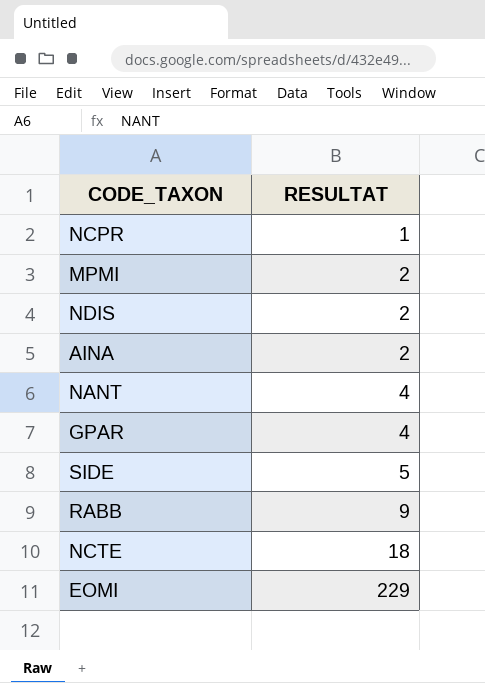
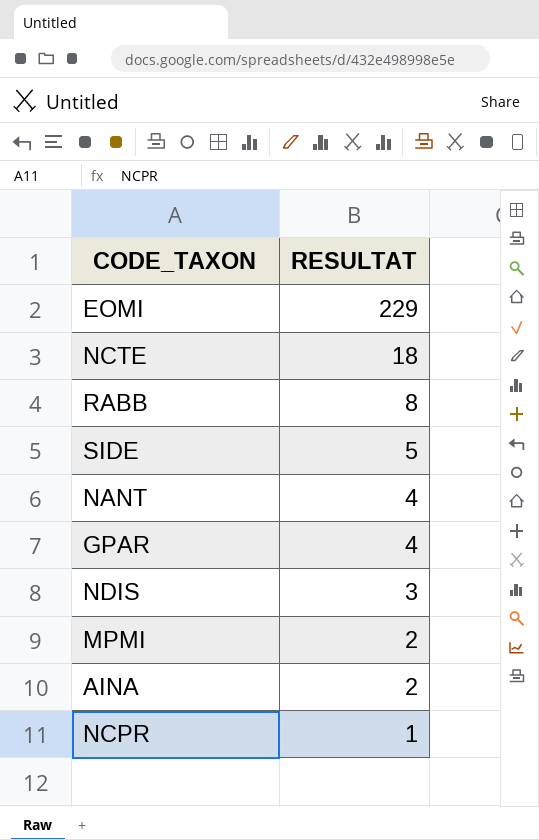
row order: RESULTAT ascending -> RESULTAT descending
RABB | RESULTAT: 9 -> 8
NDIS | RESULTAT: 2 -> 3

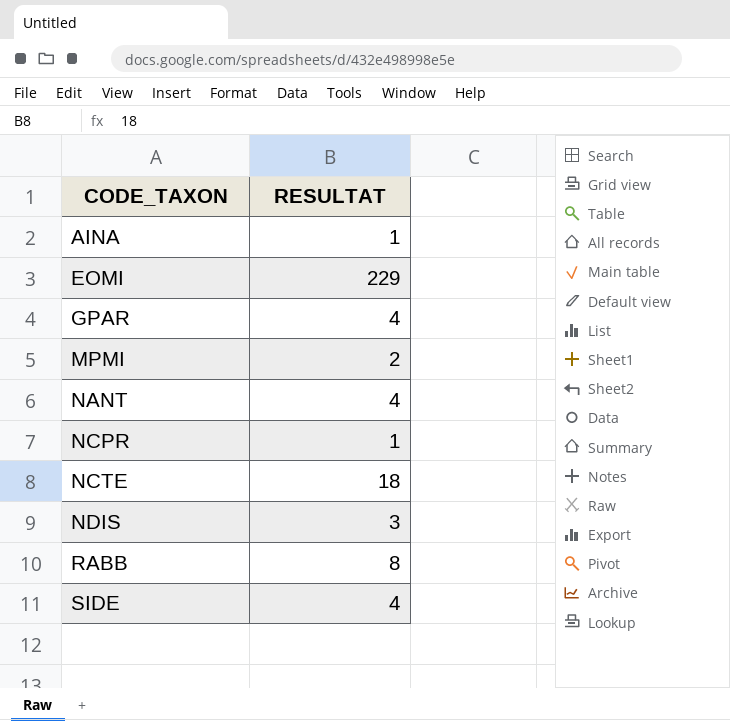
row order: RESULTAT descending -> CODE_TAXON ascending
AINA | RESULTAT: 2 -> 1
SIDE | RESULTAT: 5 -> 4

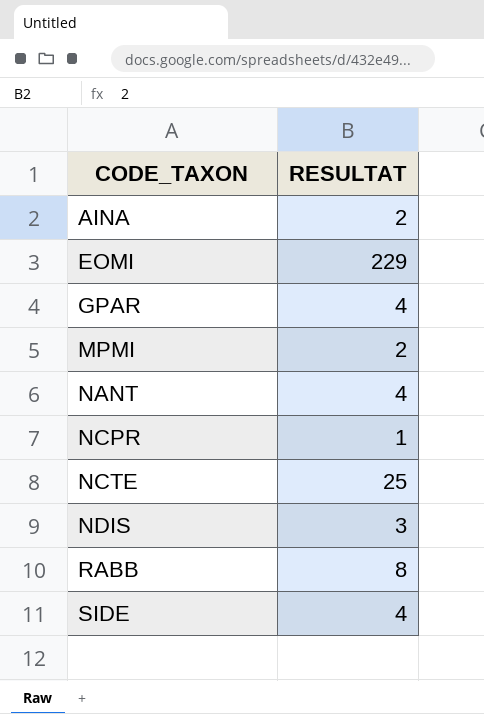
AINA | RESULTAT: 1 -> 2
NCTE | RESULTAT: 18 -> 25

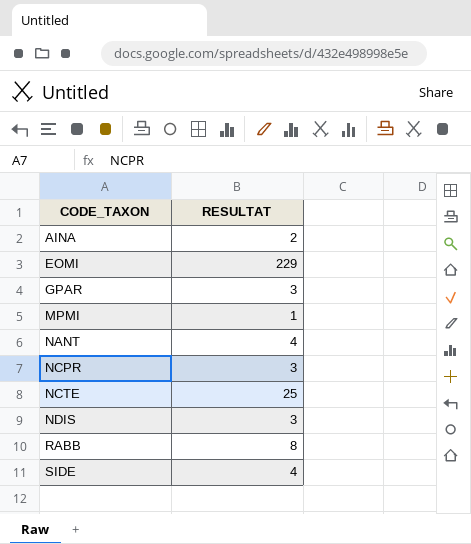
GPAR | RESULTAT: 4 -> 3
MPMI | RESULTAT: 2 -> 1
NCPR | RESULTAT: 1 -> 3

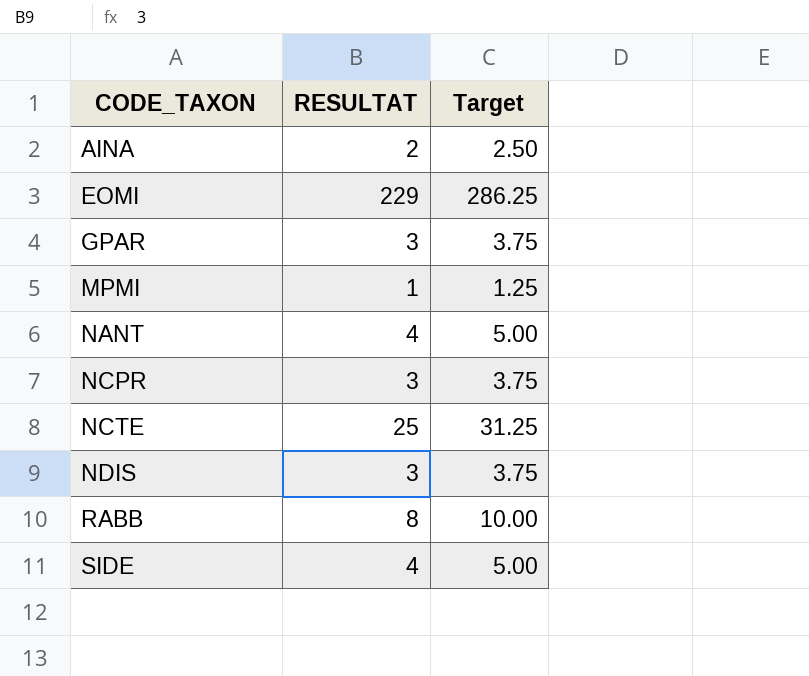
column Target | formula: none -> [RESULTAT] * 1.25

